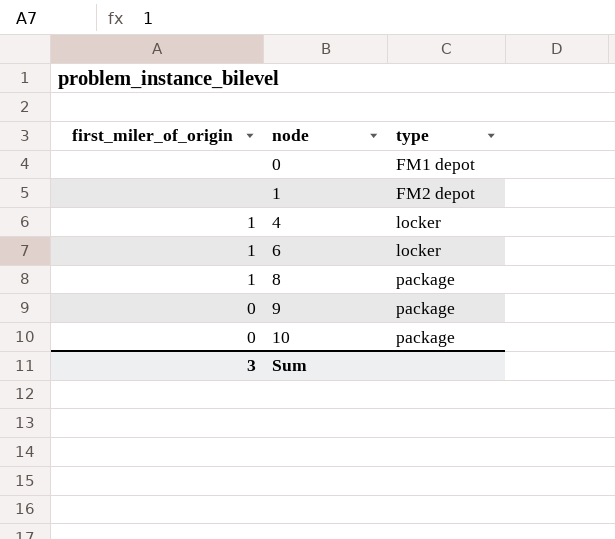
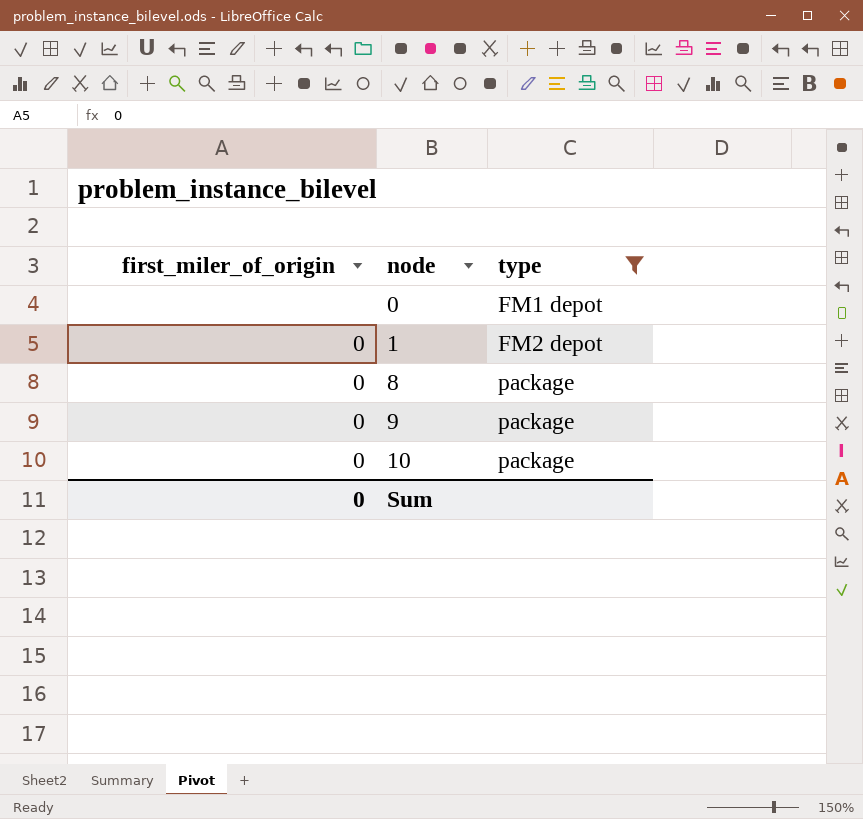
filter: none -> type != locker
1 | first_miler_of_origin: none -> 0
8 | first_miler_of_origin: 1 -> 0
Sum | first_miler_of_origin: 3 -> 0

